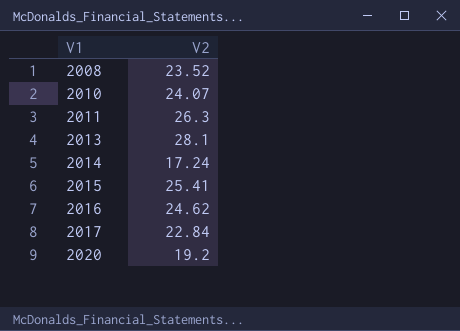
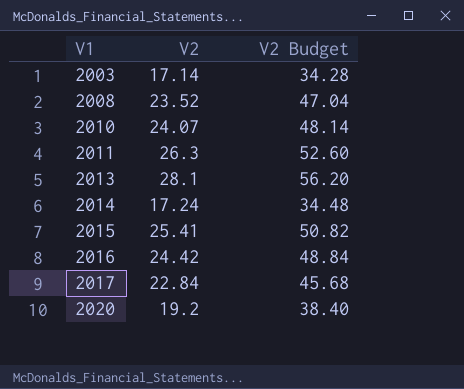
column V2 Budget | formula: none -> [V2] * 2
row 2003: none -> 17.14 | 34.28
2016 | V2: 24.62 -> 24.42

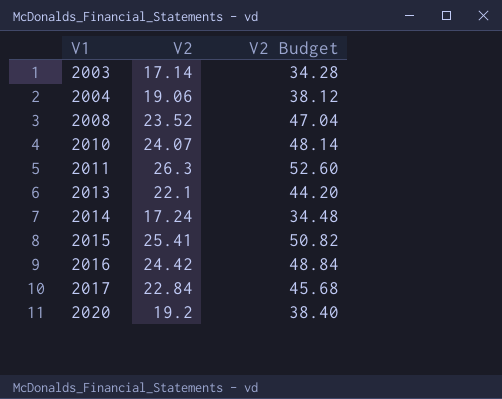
row 2004: none -> 19.06 | 38.12
2013 | V2: 28.1 -> 22.1
2013 | V2 Budget: 56.20 -> 44.20

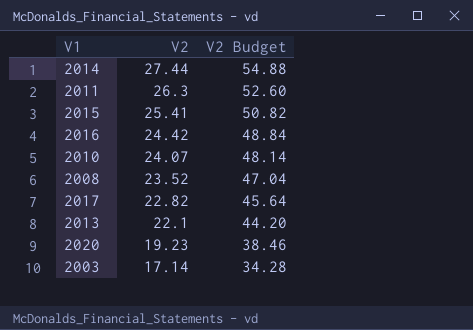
row order: V1 ascending -> V2 descending
row 2004: 19.06 | 38.12 -> none
2014 | V2: 17.24 -> 27.44
2014 | V2 Budget: 34.48 -> 54.88
2017 | V2: 22.84 -> 22.82
2017 | V2 Budget: 45.68 -> 45.64
2020 | V2: 19.2 -> 19.23
2020 | V2 Budget: 38.40 -> 38.46

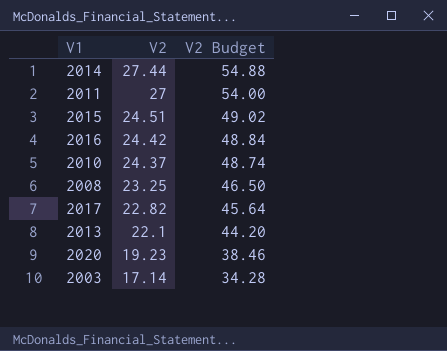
2011 | V2: 26.3 -> 27
2011 | V2 Budget: 52.60 -> 54.00
2015 | V2: 25.41 -> 24.51
2015 | V2 Budget: 50.82 -> 49.02
2010 | V2: 24.07 -> 24.37
2010 | V2 Budget: 48.14 -> 48.74
2008 | V2: 23.52 -> 23.25
2008 | V2 Budget: 47.04 -> 46.50

